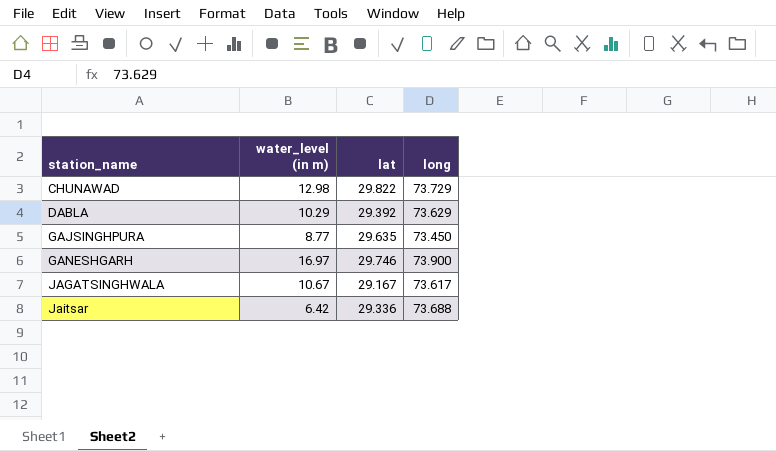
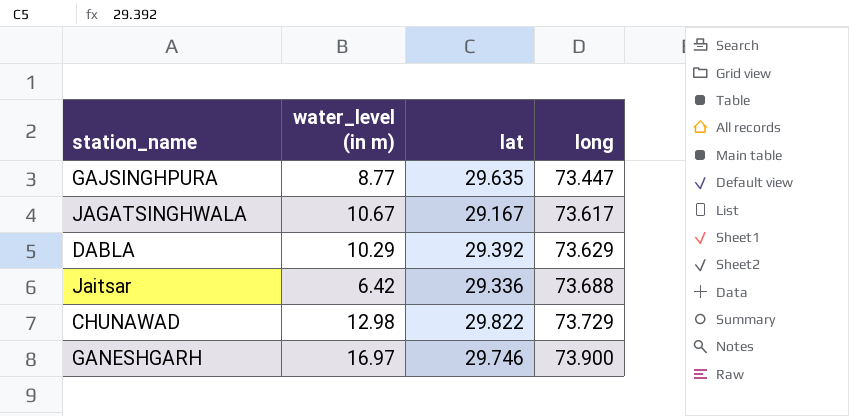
row order: station_name ascending -> long ascending
GAJSINGHPURA | long: 73.450 -> 73.447

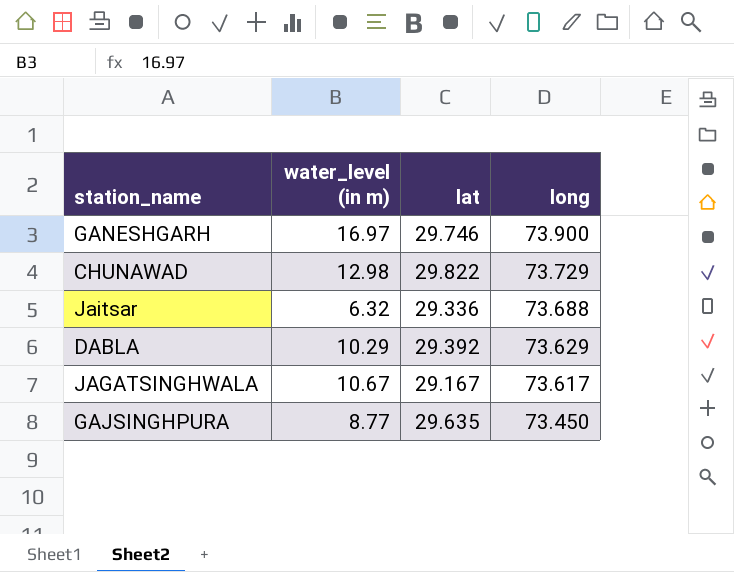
row order: long ascending -> long descending
Jaitsar | water_level (in m): 6.42 -> 6.32
GAJSINGHPURA | long: 73.447 -> 73.450

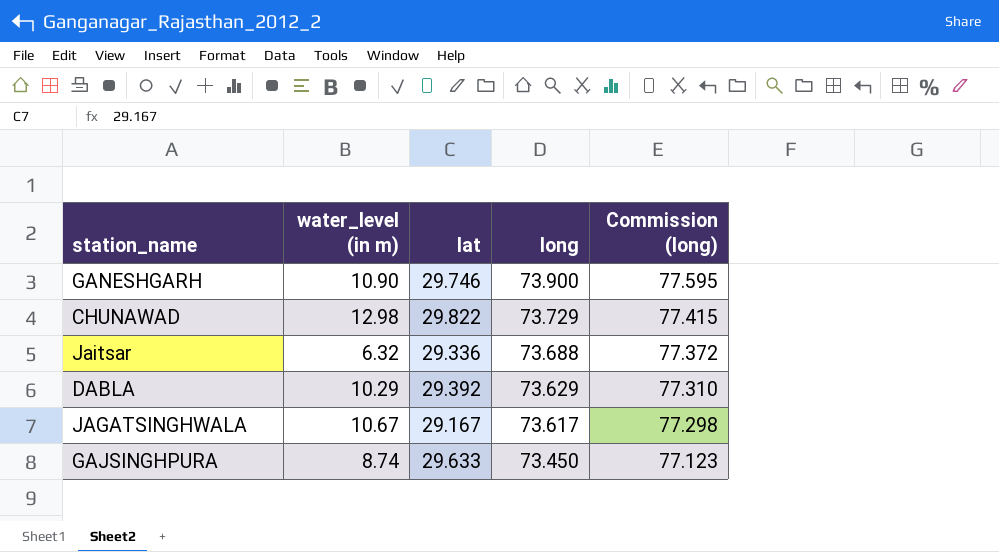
column Commission (long) | formula: none -> [long] * 1.05
GANESHGARH | water_level (in m): 16.97 -> 10.90
GAJSINGHPURA | water_level (in m): 8.77 -> 8.74
GAJSINGHPURA | lat: 29.635 -> 29.633

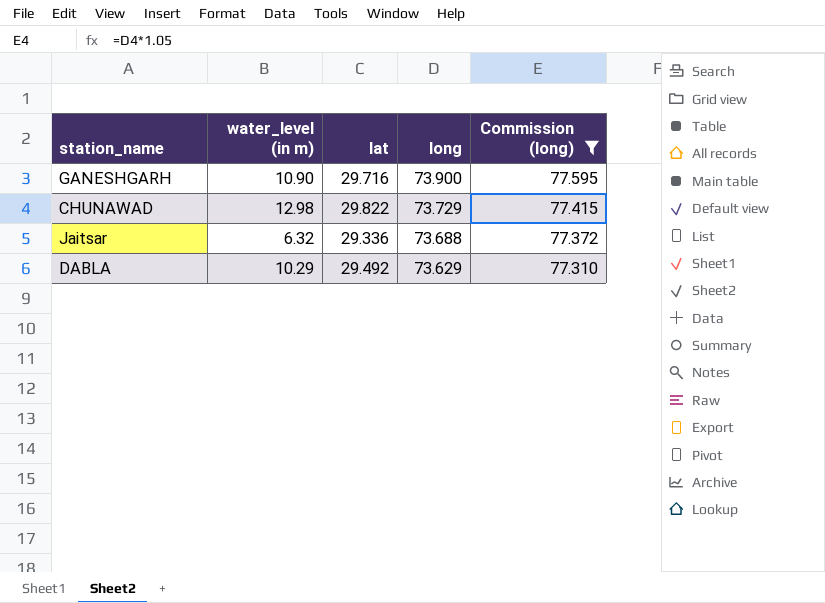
filter: none -> Commission (long) >= 77.310
GANESHGARH | lat: 29.746 -> 29.716
DABLA | lat: 29.392 -> 29.492

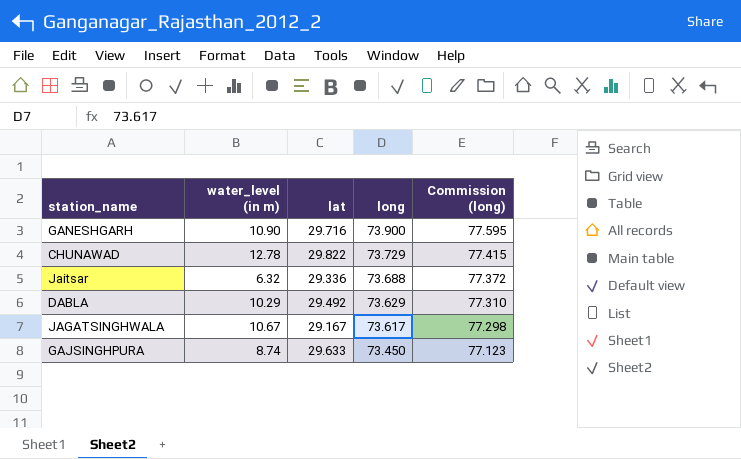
filter: Commission (long) >= 77.310 -> none
CHUNAWAD | water_level (in m): 12.98 -> 12.78

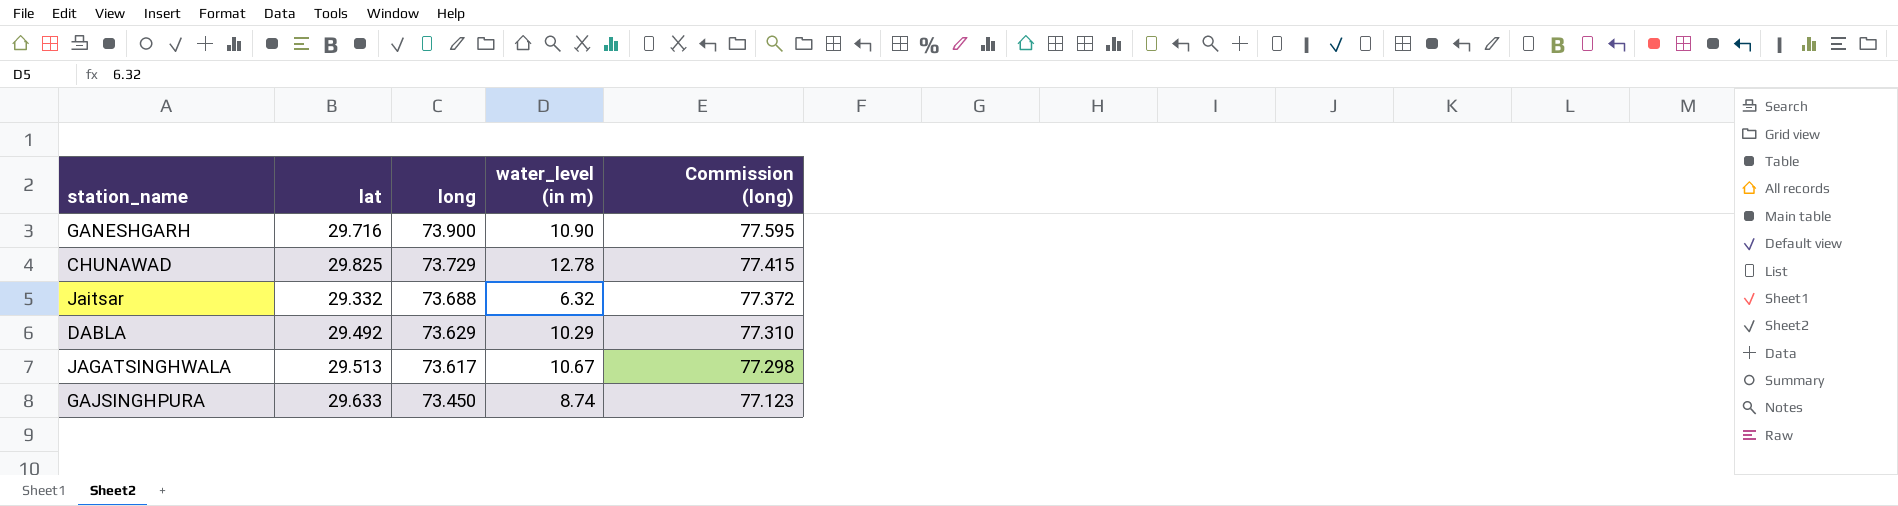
column water_level (in m) | position: 2 -> 4
CHUNAWAD | lat: 29.822 -> 29.825
Jaitsar | lat: 29.336 -> 29.332
JAGATSINGHWALA | lat: 29.167 -> 29.513

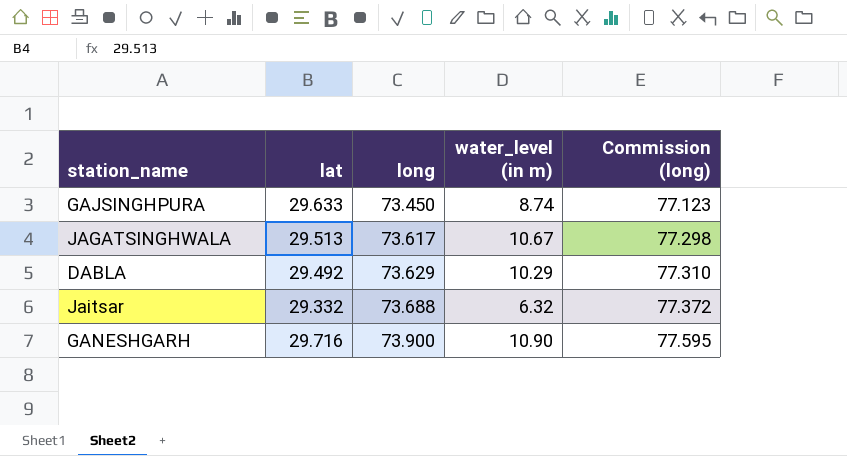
row order: long descending -> long ascending
row CHUNAWAD: 29.825 | 73.729 | 12.78 | 77.415 -> none

